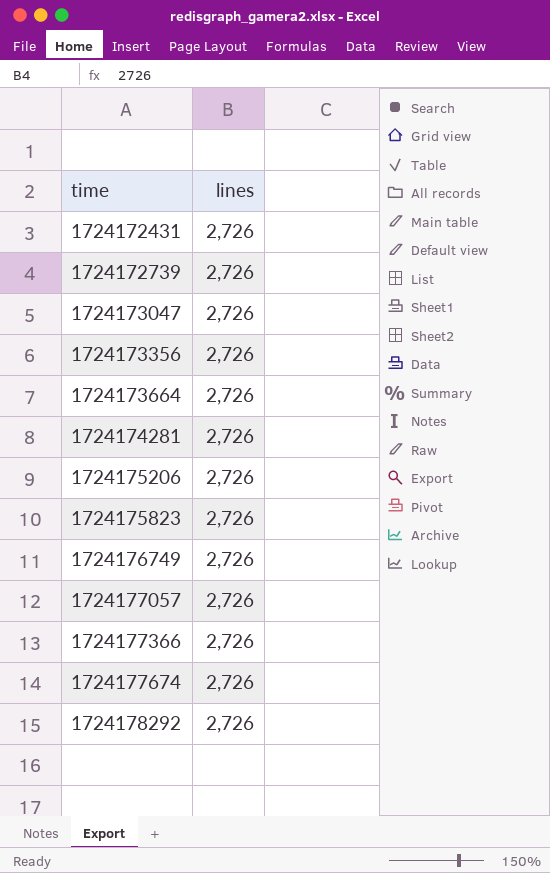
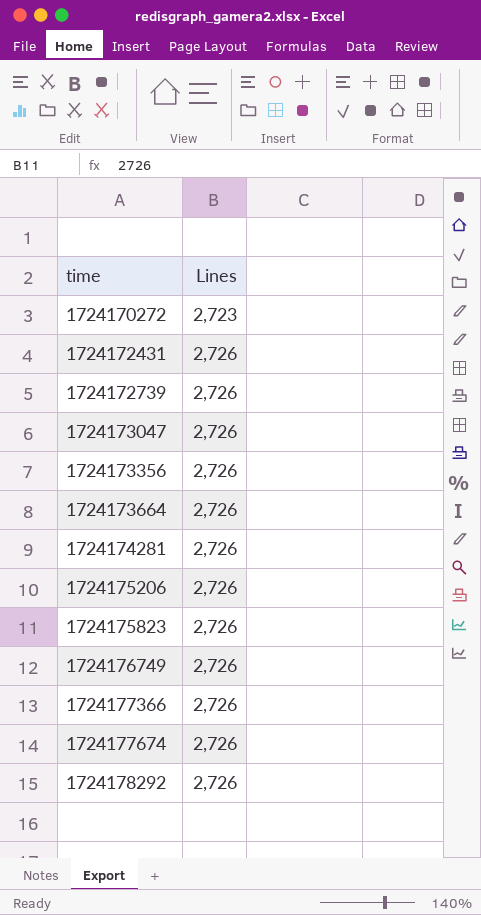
column name: lines -> Lines
row 1724177057: 2,726 -> none
row 1724170272: none -> 2,723

